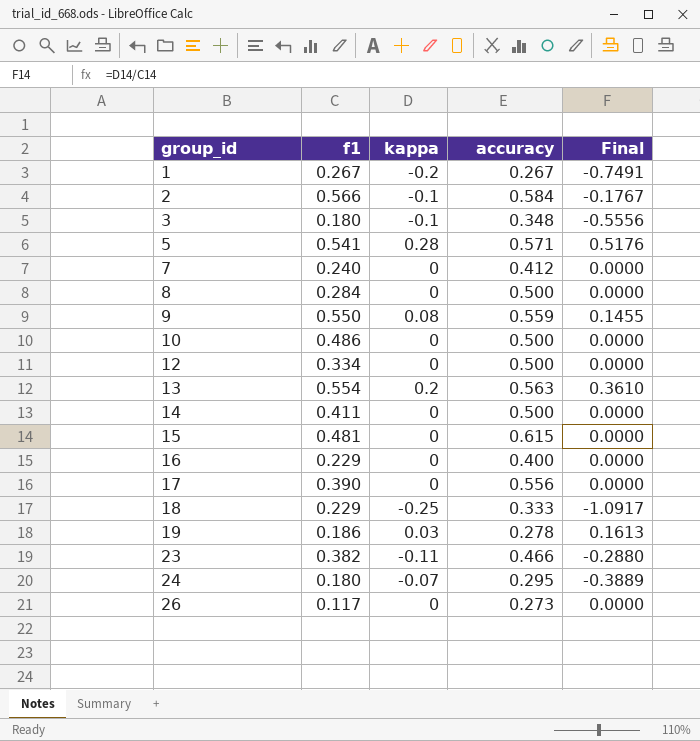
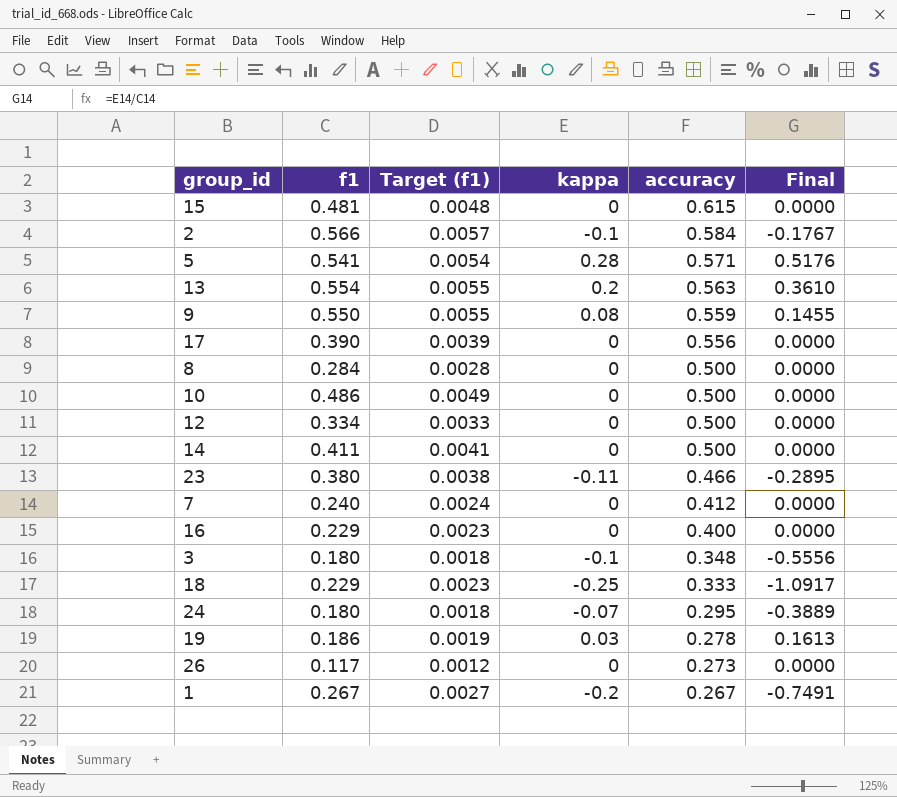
row order: group_id ascending -> accuracy descending
column Target (f1) | formula: none -> [f1] * 0.01
23 | f1: 0.382 -> 0.380
23 | Final: -0.2880 -> -0.2895

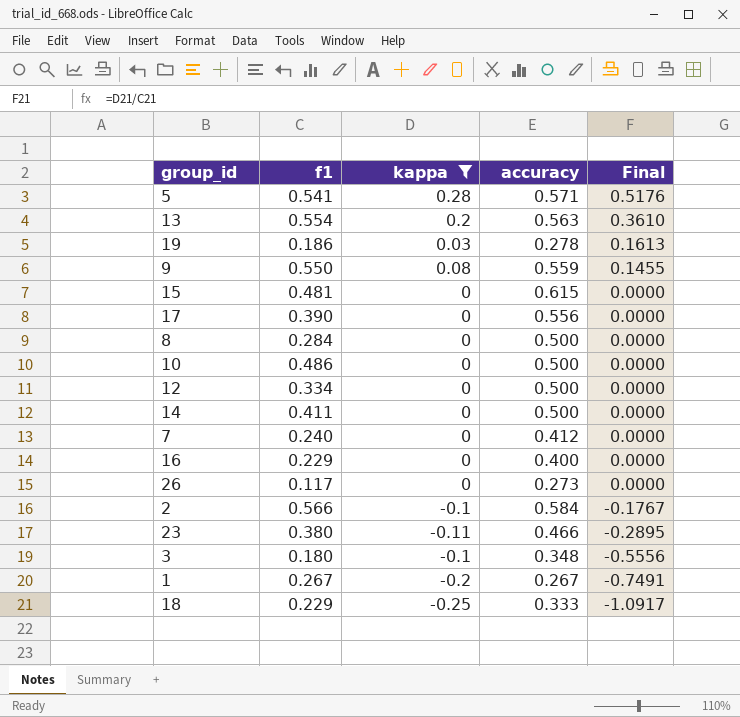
filter: none -> kappa != -0.07
row order: accuracy descending -> Final descending
column Target (f1) | formula: [f1] * 0.01 -> none

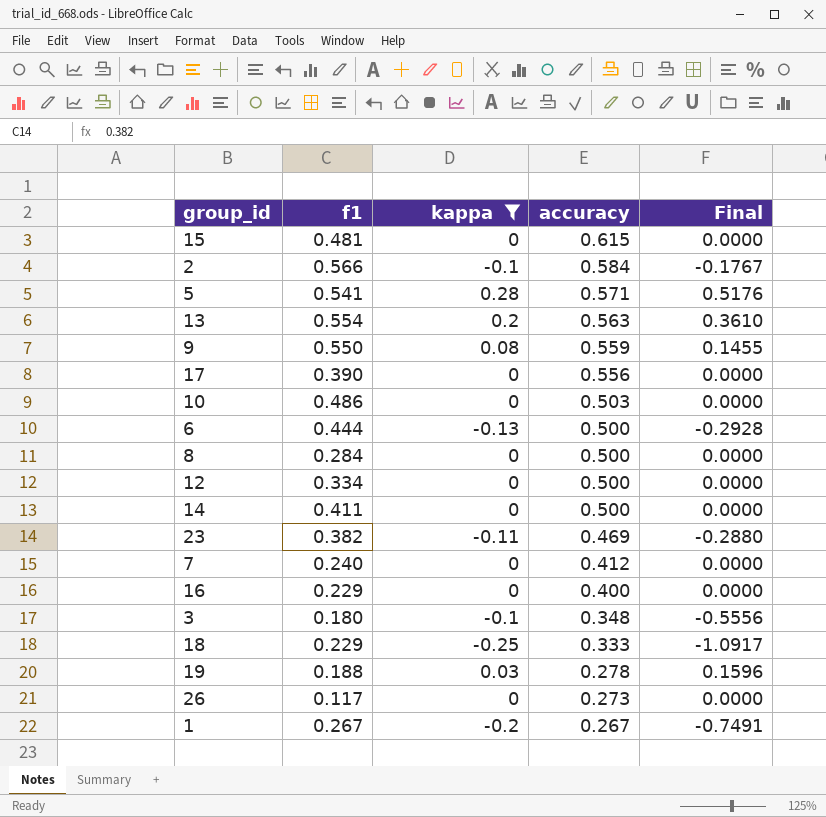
row order: Final descending -> accuracy descending
10 | accuracy: 0.500 -> 0.503
row 6: none -> 0.444 | -0.13 | 0.500 | -0.2928
23 | f1: 0.380 -> 0.382
23 | accuracy: 0.466 -> 0.469
23 | Final: -0.2895 -> -0.2880
19 | f1: 0.186 -> 0.188
19 | Final: 0.1613 -> 0.1596

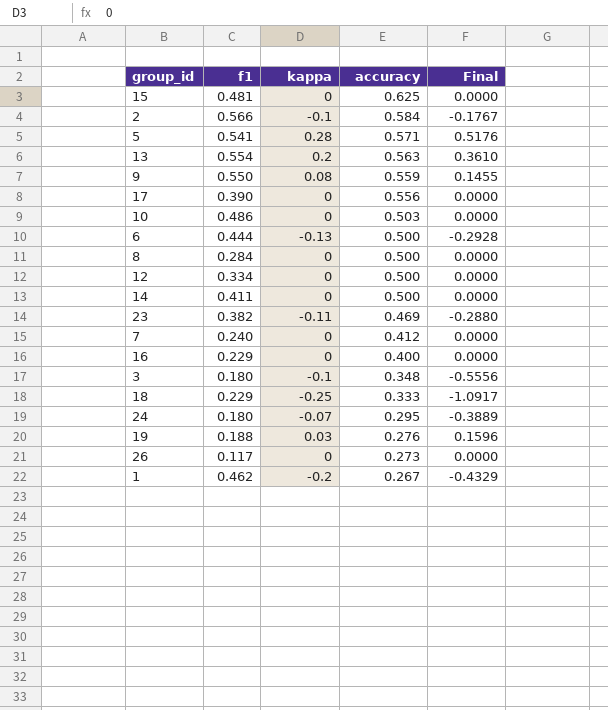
filter: kappa != -0.07 -> none
15 | accuracy: 0.615 -> 0.625
19 | accuracy: 0.278 -> 0.276
1 | f1: 0.267 -> 0.462
1 | Final: -0.7491 -> -0.4329

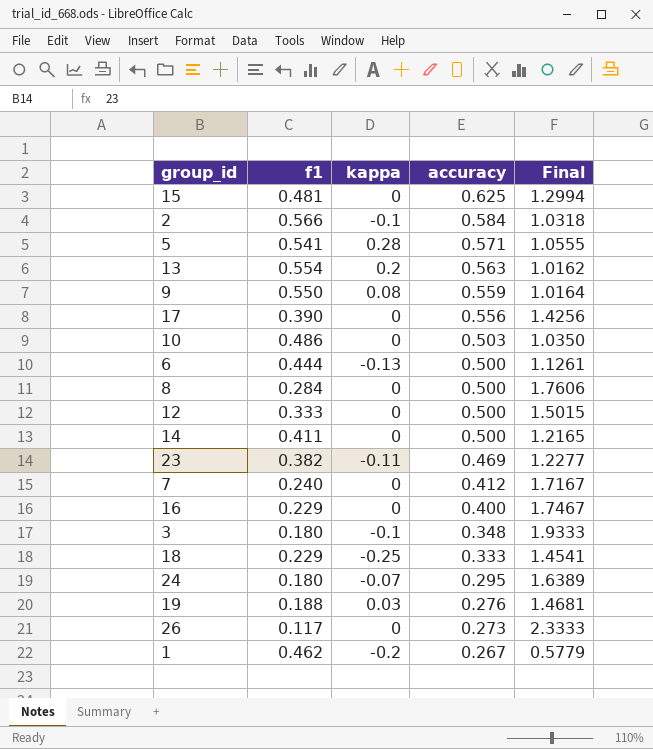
column Final | formula: [kappa] / [f1] -> [accuracy] / [f1]
12 | f1: 0.334 -> 0.333

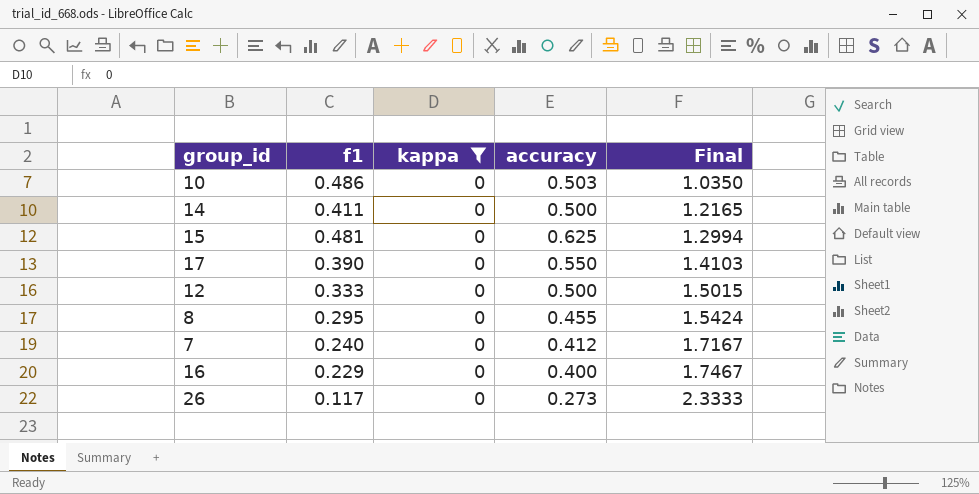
filter: none -> kappa = 0
row order: accuracy descending -> Final ascending
17 | accuracy: 0.556 -> 0.550
17 | Final: 1.4256 -> 1.4103
8 | f1: 0.284 -> 0.295
8 | accuracy: 0.500 -> 0.455
8 | Final: 1.7606 -> 1.5424

